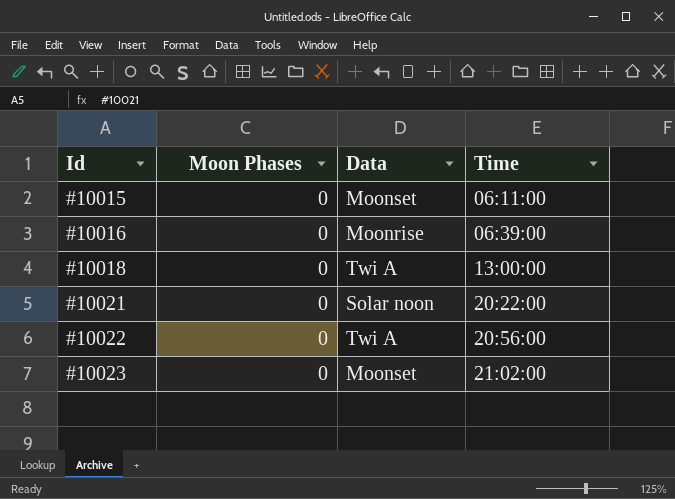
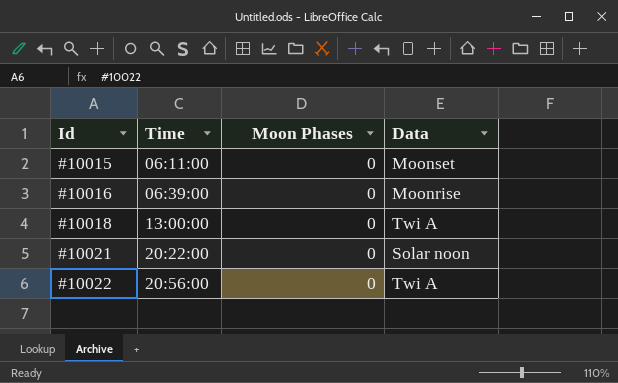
column Time | position: 4 -> 2
row #10023: 0 | Moonset | 21:02:00 -> none

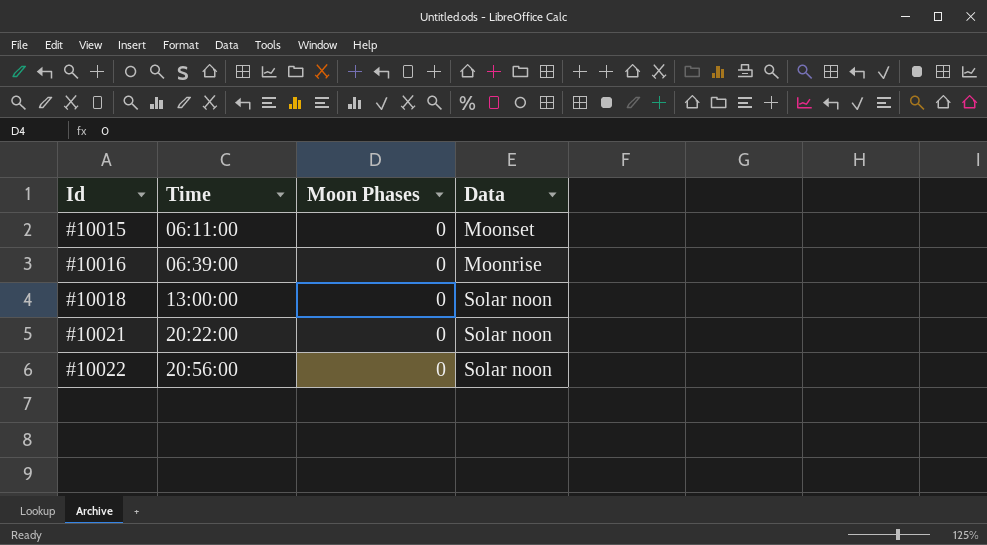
#10018 | Data: Twi A -> Solar noon
#10022 | Data: Twi A -> Solar noon

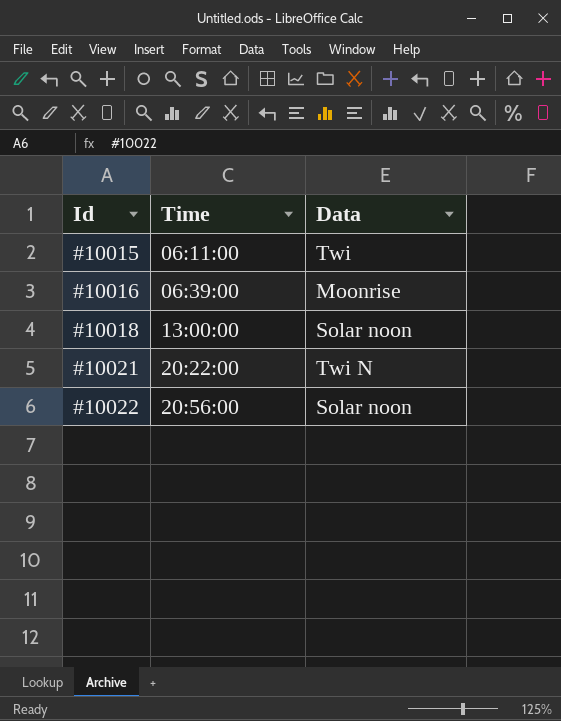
column Moon Phases | position: 3 -> none
#10015 | Data: Moonset -> Twi
#10021 | Data: Solar noon -> Twi N

